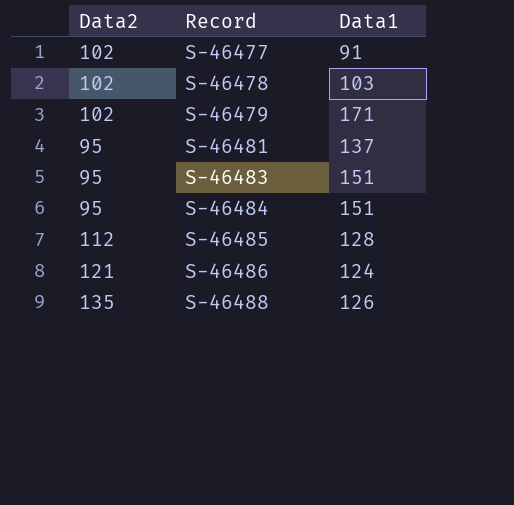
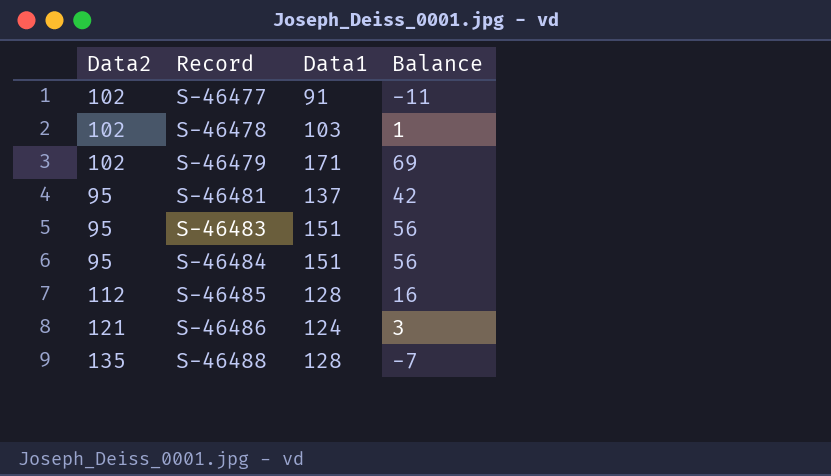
column Balance | formula: none -> [Data1] - [Data2]
S-46488 | Data1: 126 -> 128

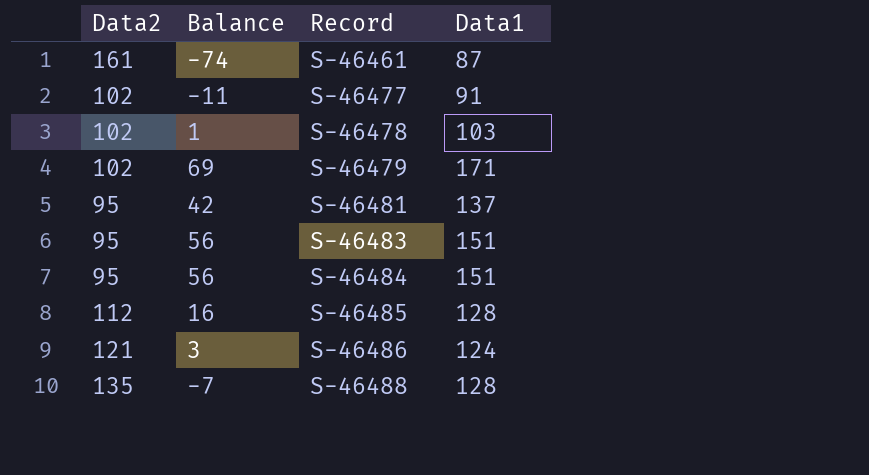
column Balance | position: 4 -> 2
row S-46461: none -> 161 | -74 | 87

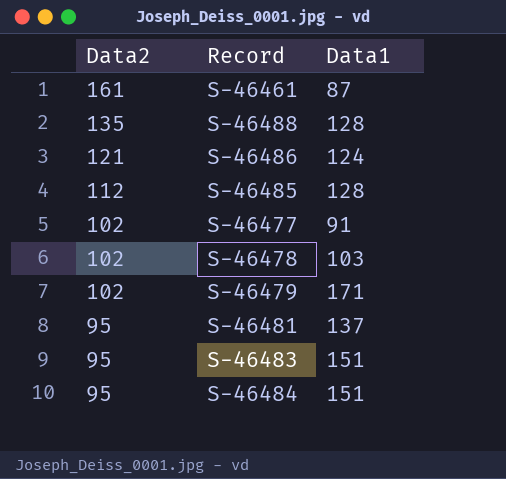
row order: Record ascending -> Data2 descending
column Balance | formula: [Data1] - [Data2] -> none

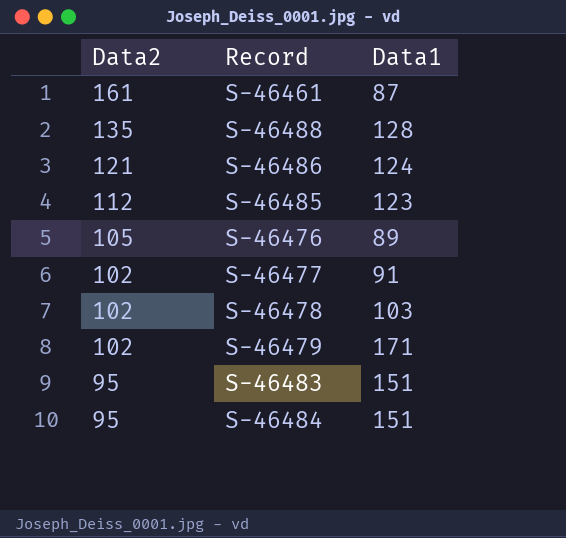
row S-46481: 95 | 137 -> none
S-46485 | Data1: 128 -> 123
row S-46476: none -> 105 | 89

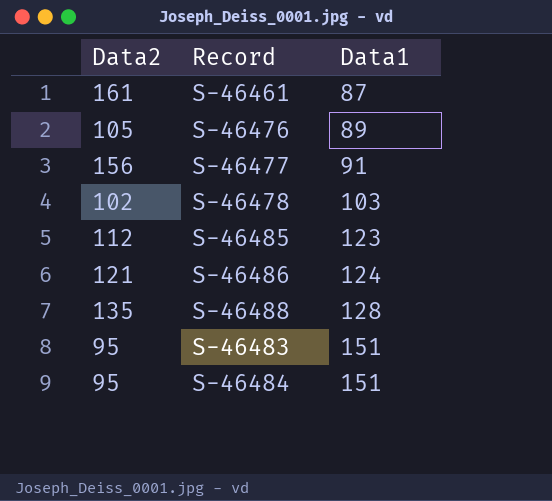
row order: Data2 descending -> Data1 ascending
row S-46479: 102 | 171 -> none
S-46477 | Data2: 102 -> 156

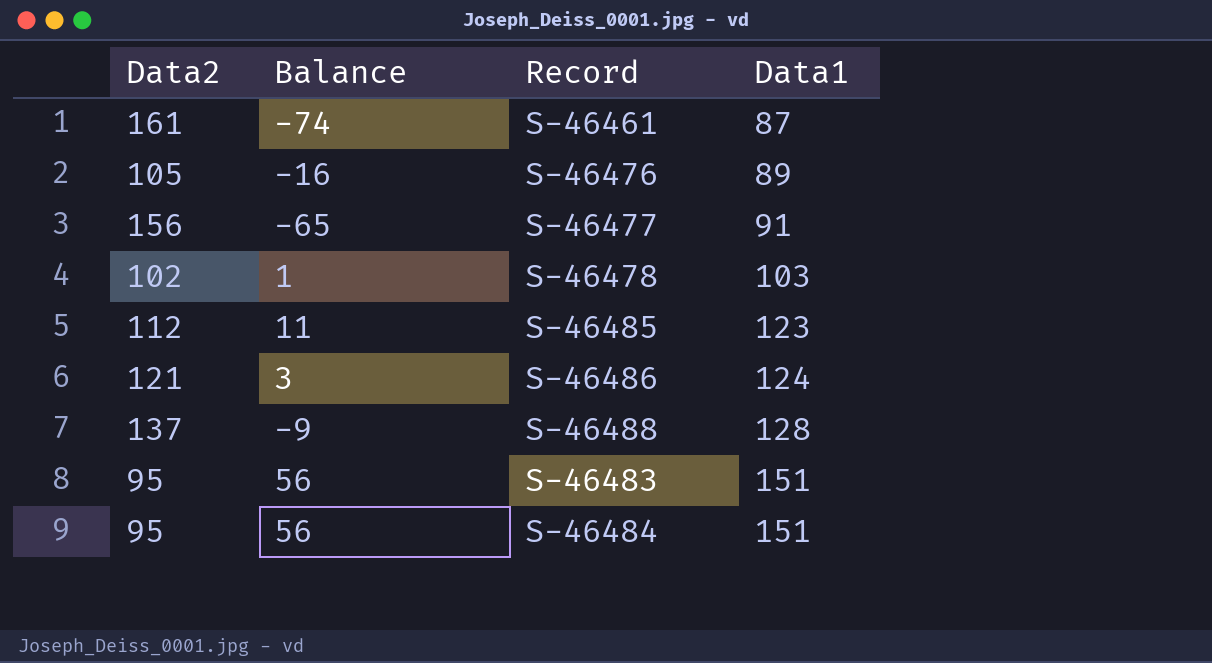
column Balance | formula: none -> [Data1] - [Data2]
S-46488 | Data2: 135 -> 137

